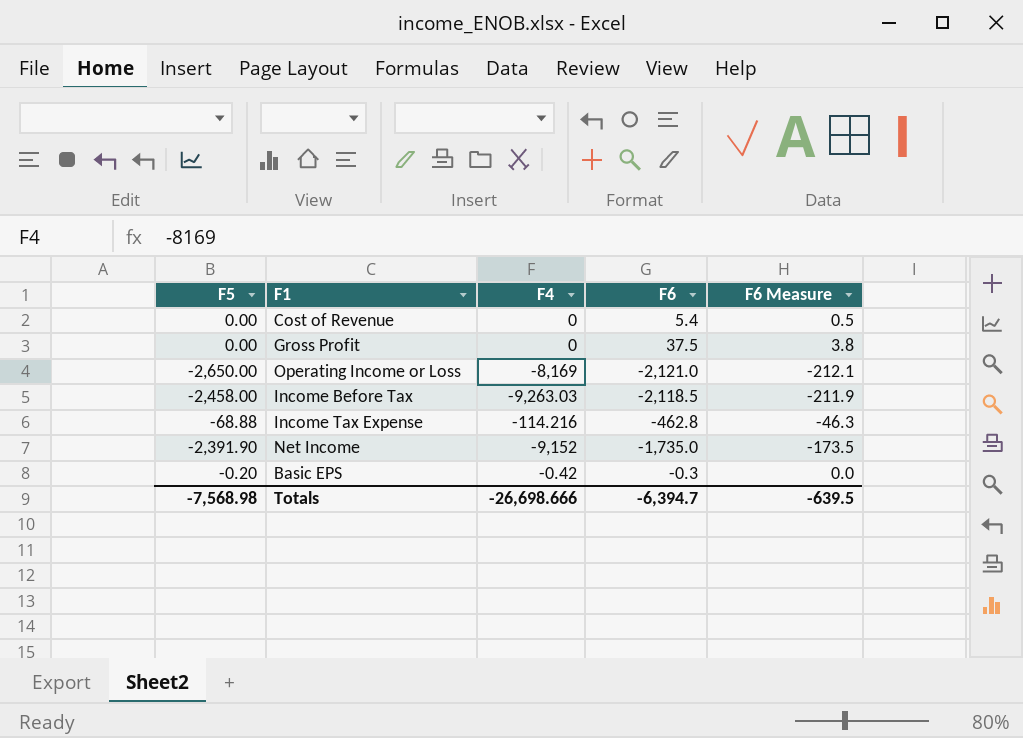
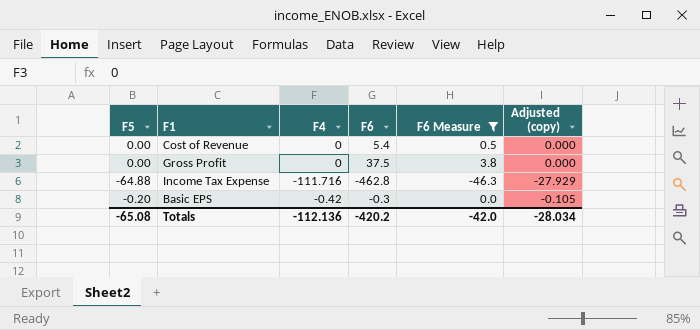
filter: none -> F6 Measure >= -46.3
column Adjusted (copy) | formula: none -> [F4] * 0.25
Income Tax Expense | F5: -68.88 -> -64.88
Income Tax Expense | F4: -114.216 -> -111.716
Totals | F5: -7,568.98 -> -65.08
Totals | F4: -26,698.666 -> -112.136
Totals | F6: -6,394.7 -> -420.2
Totals | F6 Measure: -639.5 -> -42.0

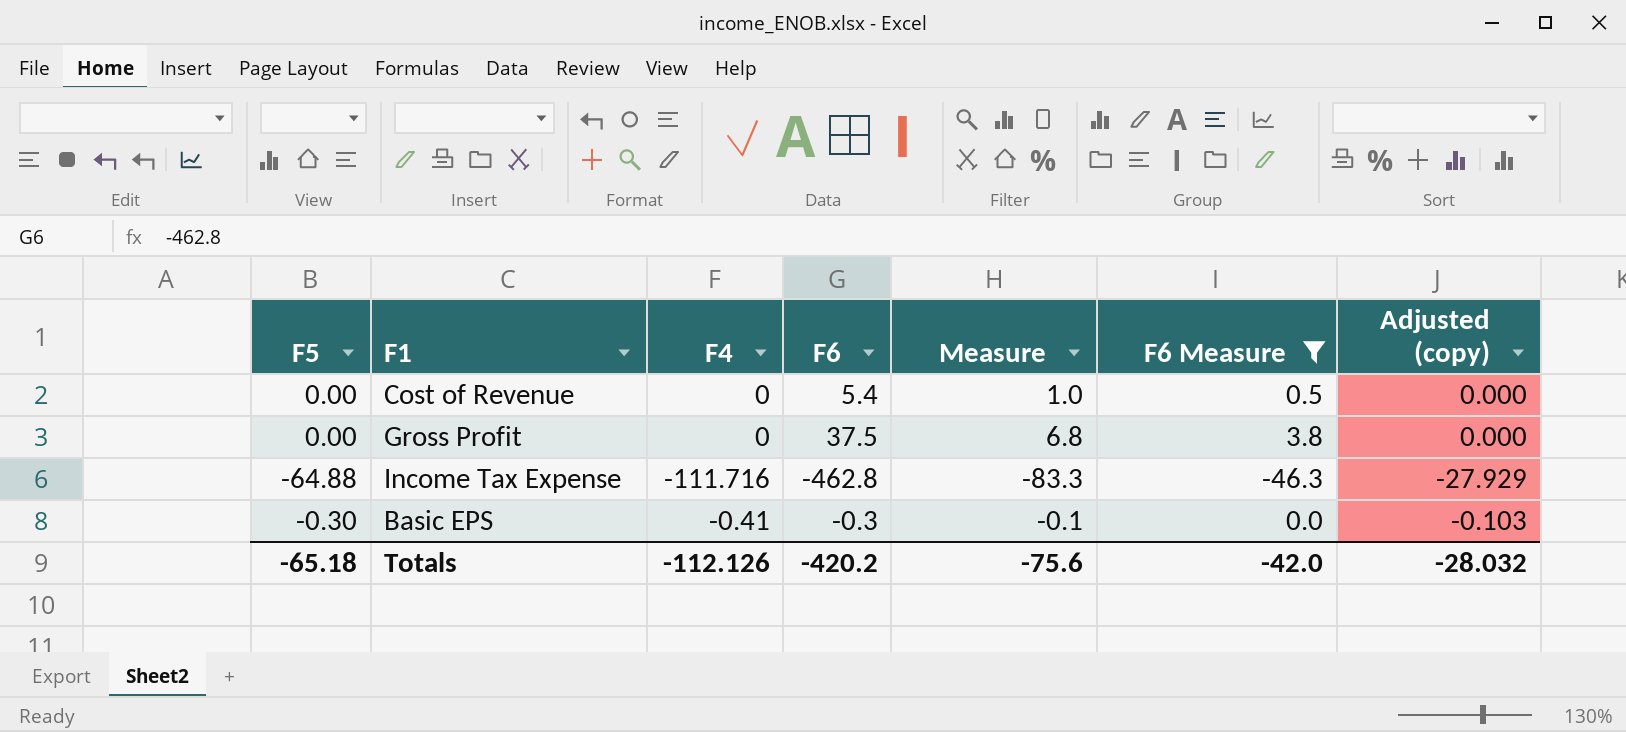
column Measure | formula: none -> [F6] * 0.18
Basic EPS | F5: -0.20 -> -0.30
Basic EPS | F4: -0.42 -> -0.41
Basic EPS | Adjusted (copy): -0.105 -> -0.103
Totals | F5: -65.08 -> -65.18
Totals | F4: -112.136 -> -112.126
Totals | Adjusted (copy): -28.034 -> -28.032

